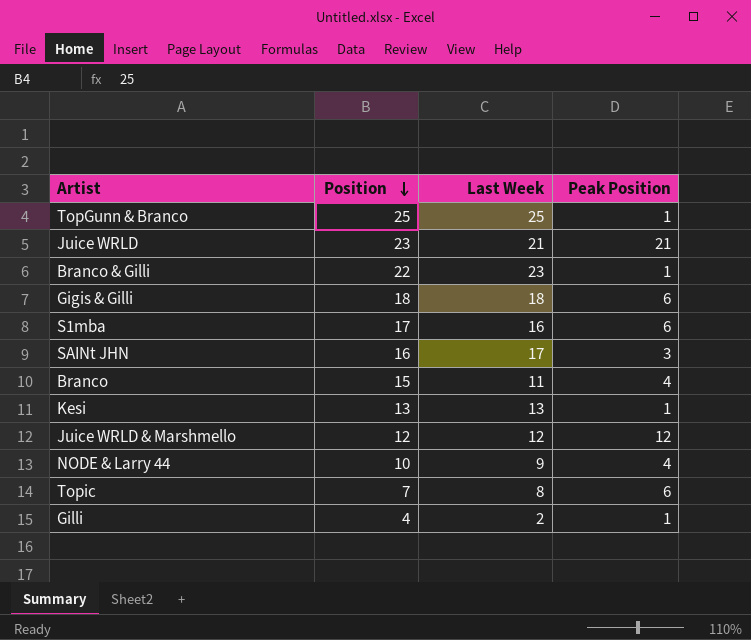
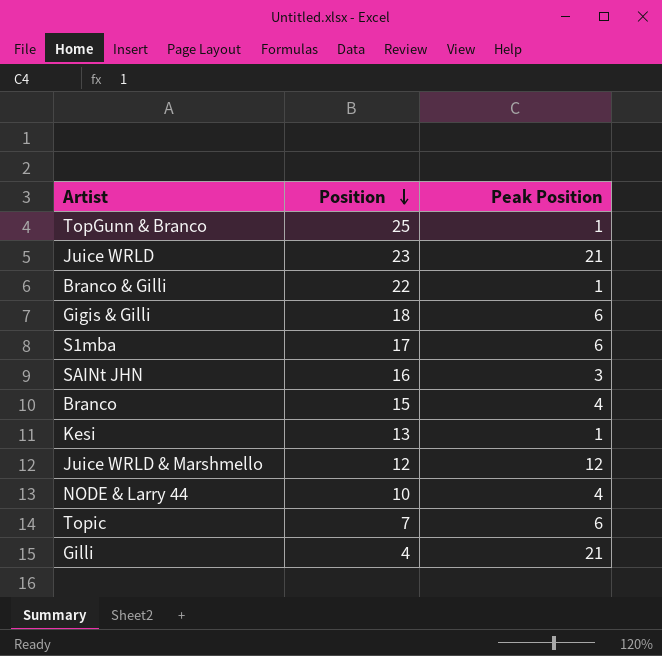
column Last Week | position: 3 -> none
Gilli | Peak Position: 1 -> 21

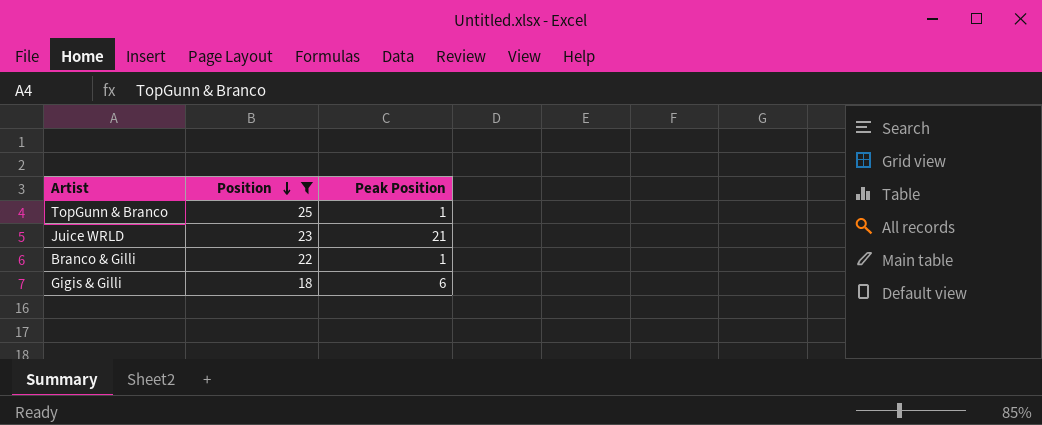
filter: none -> Position >= 18

